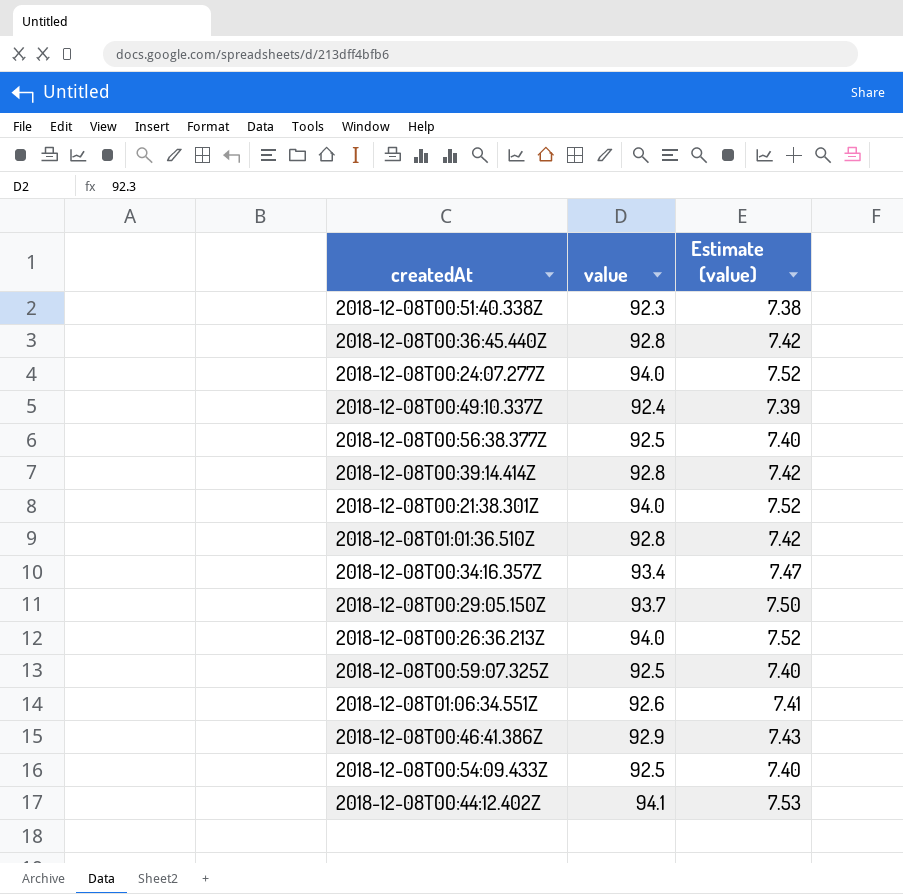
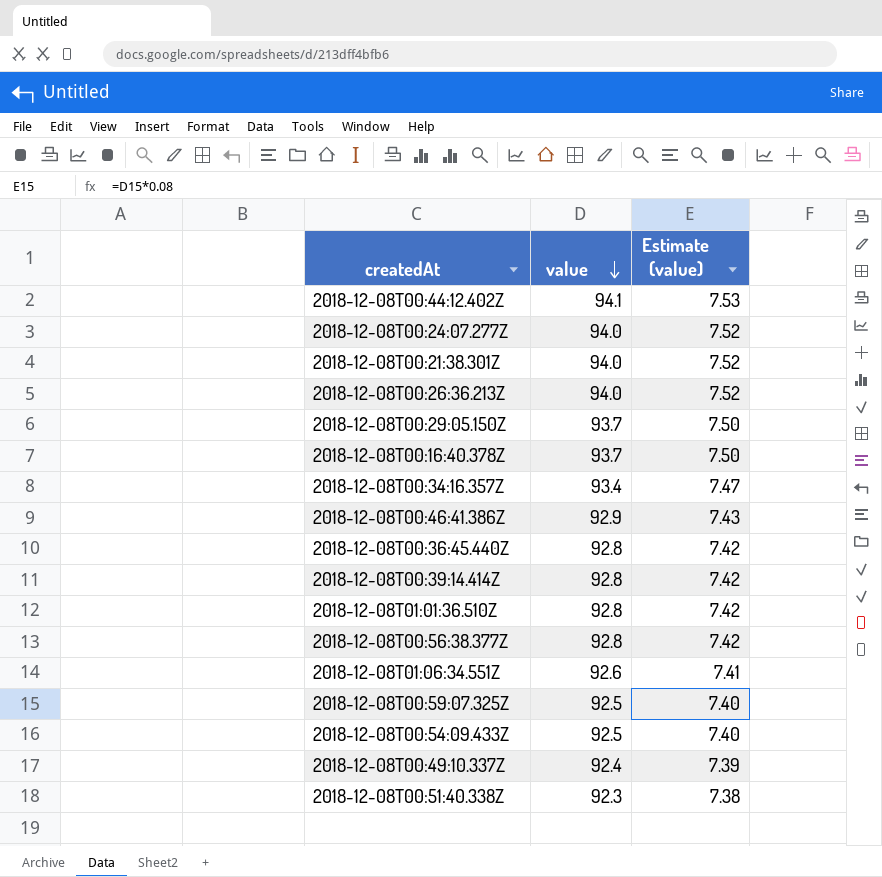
row order: none -> value descending
row 2018-12-08T00:16:40.378Z: none -> 93.7 | 7.50
2018-12-08T00:56:38.377Z | value: 92.5 -> 92.8
2018-12-08T00:56:38.377Z | Estimate (value): 7.40 -> 7.42

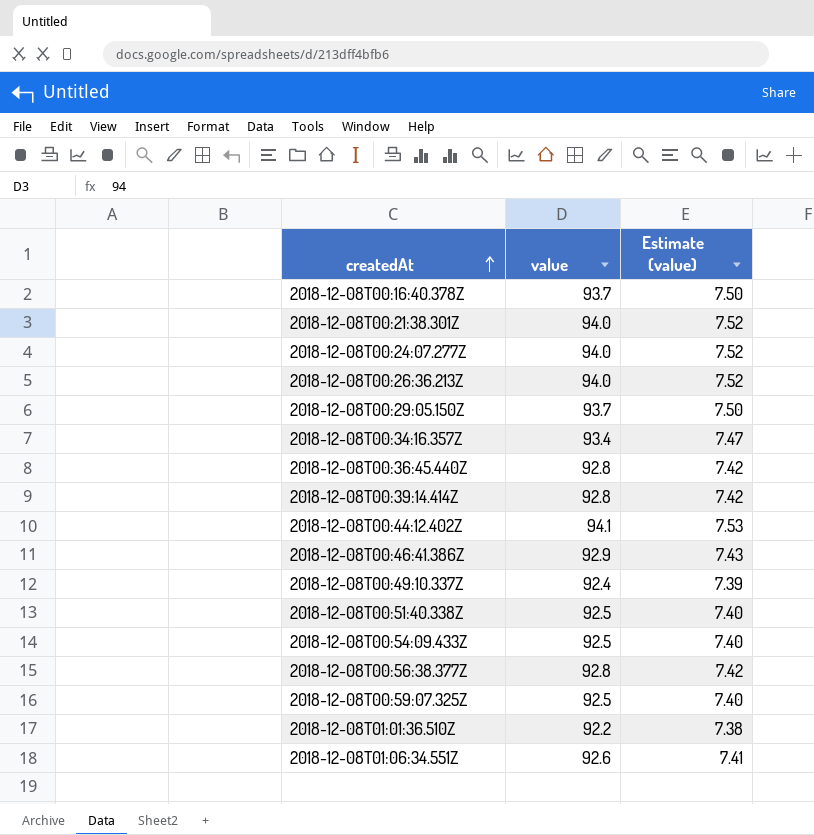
row order: value descending -> createdAt ascending
2018-12-08T00:51:40.338Z | value: 92.3 -> 92.5
2018-12-08T00:51:40.338Z | Estimate (value): 7.38 -> 7.40
2018-12-08T01:01:36.510Z | value: 92.8 -> 92.2
2018-12-08T01:01:36.510Z | Estimate (value): 7.42 -> 7.38

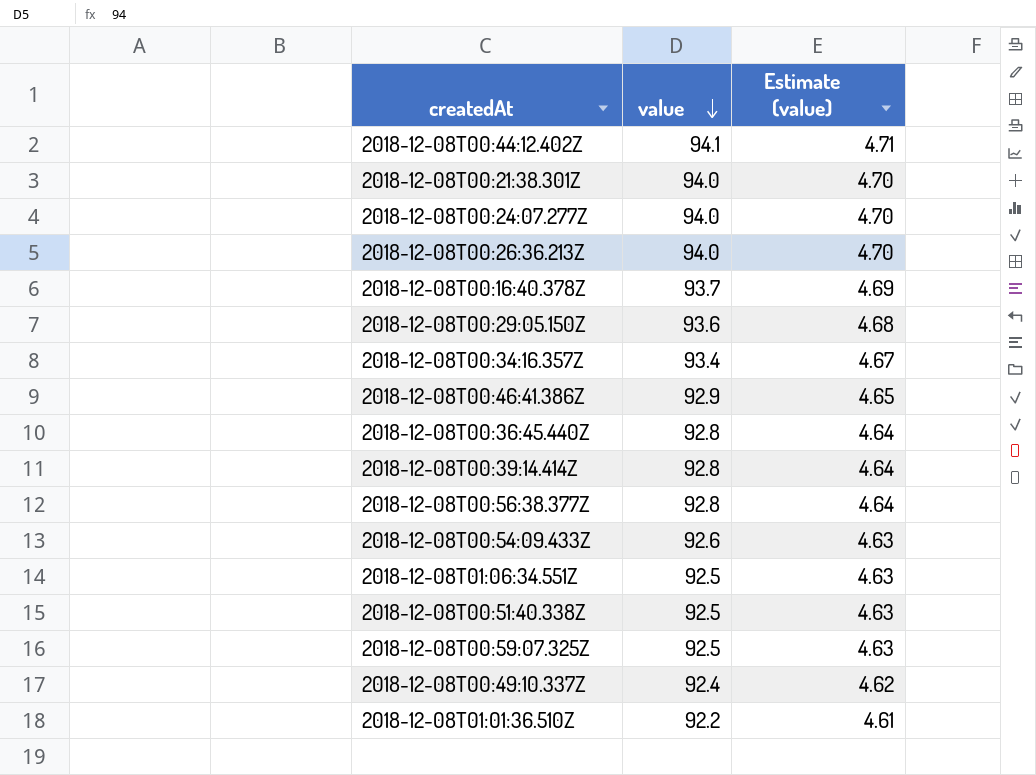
row order: createdAt ascending -> value descending
column Estimate (value) | formula: [value] * 0.08 -> [value] * 0.05
2018-12-08T00:29:05.150Z | value: 93.7 -> 93.6
2018-12-08T00:54:09.433Z | value: 92.5 -> 92.6
2018-12-08T01:06:34.551Z | value: 92.6 -> 92.5

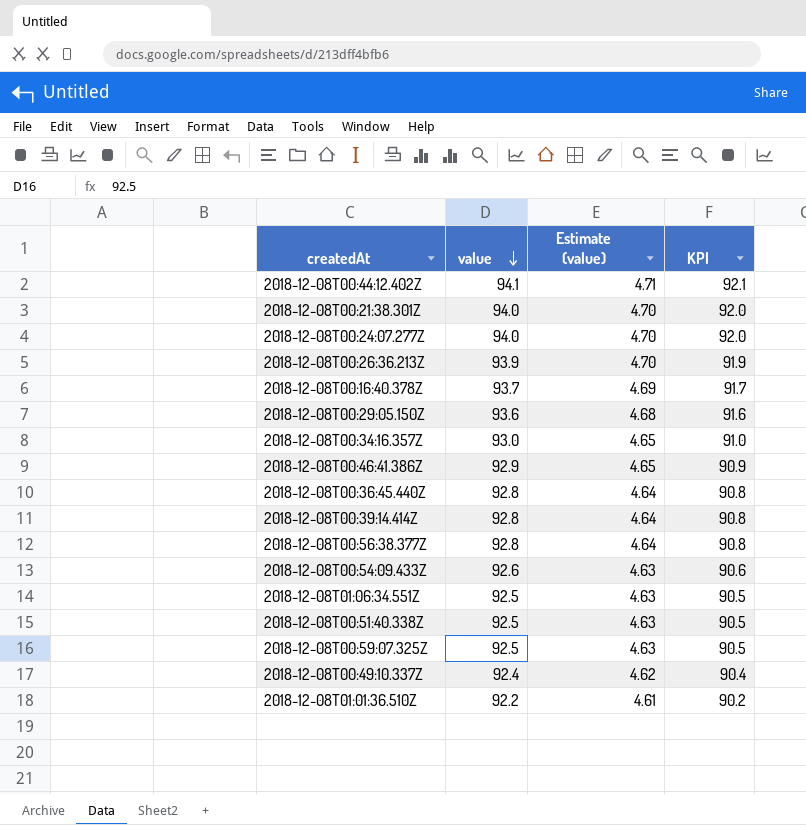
column KPI | formula: none -> [value] - 2
2018-12-08T00:26:36.213Z | value: 94.0 -> 93.9
2018-12-08T00:34:16.357Z | value: 93.4 -> 93.0
2018-12-08T00:34:16.357Z | Estimate (value): 4.67 -> 4.65

